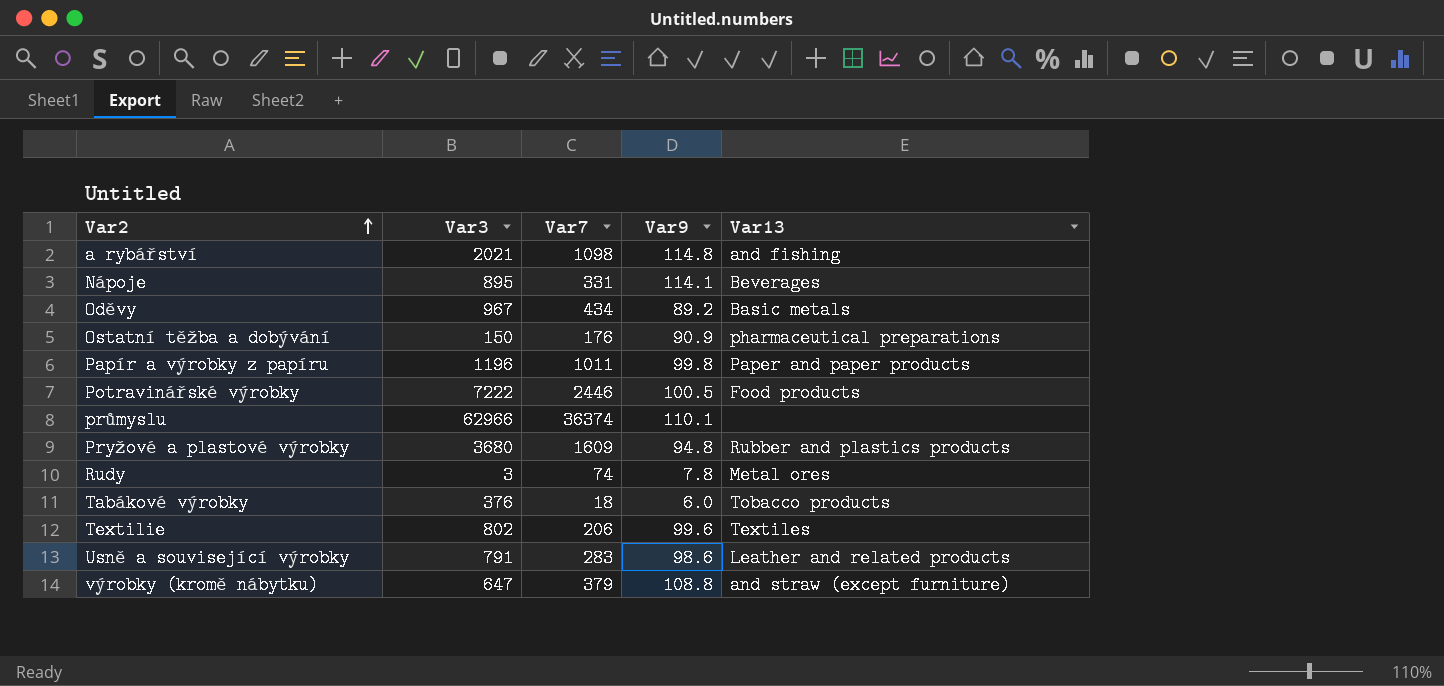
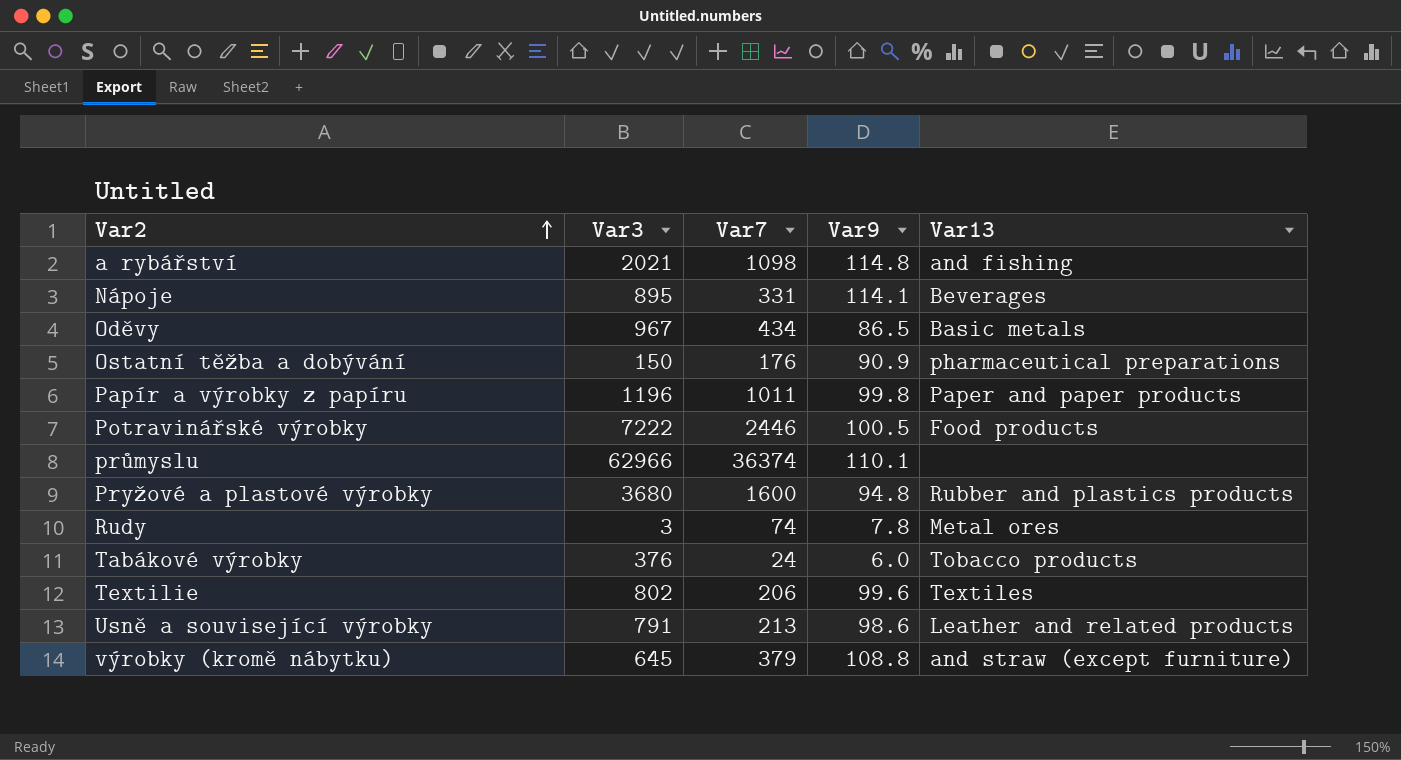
Oděvy | Var9: 89.2 -> 86.5
Pryžové a plastové výrobky | Var7: 1609 -> 1600
Tabákové výrobky | Var7: 18 -> 24
Usně a související výrobky | Var7: 283 -> 213
výrobky (kromě nábytku) | Var3: 647 -> 645

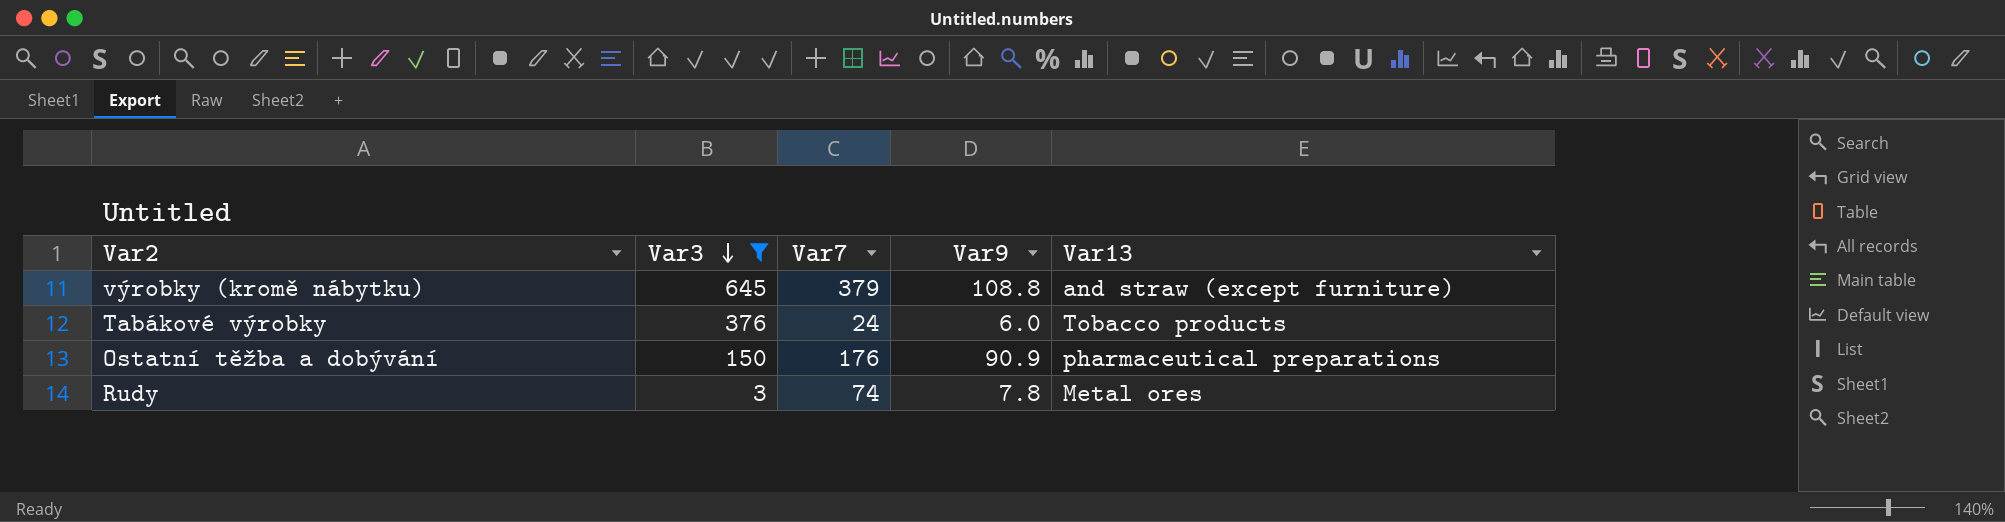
filter: none -> Var3 <= 645
row order: Var2 ascending -> Var3 descending

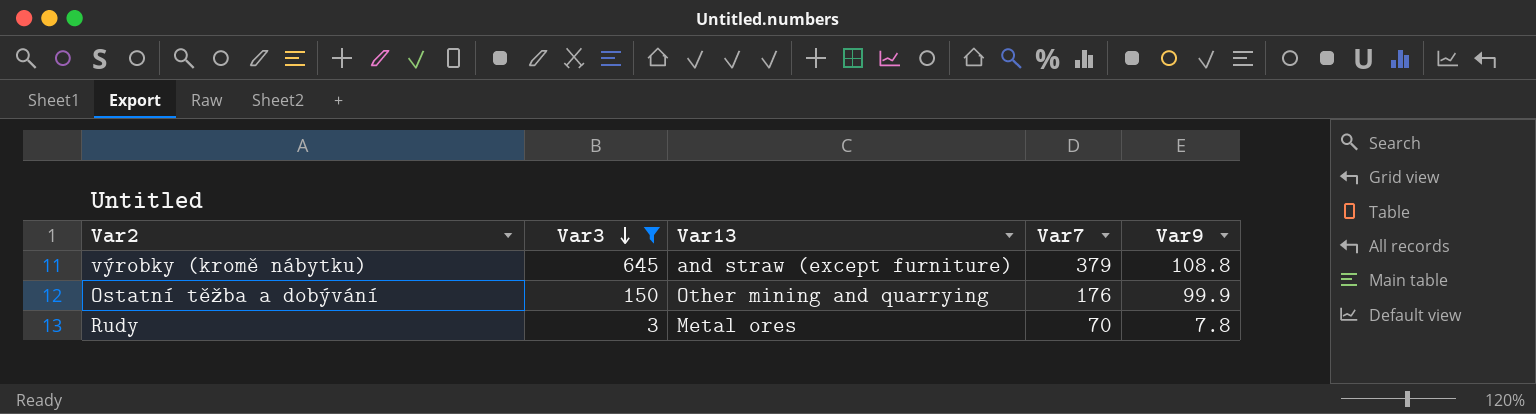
column Var13 | position: 5 -> 3
row Tabákové výrobky: 376 | 24 | 6.0 | Tobacco products -> none
Ostatní těžba a dobývání | Var13: pharmaceutical preparations -> Other mining and quarrying
Ostatní těžba a dobývání | Var9: 90.9 -> 99.9
Rudy | Var7: 74 -> 70

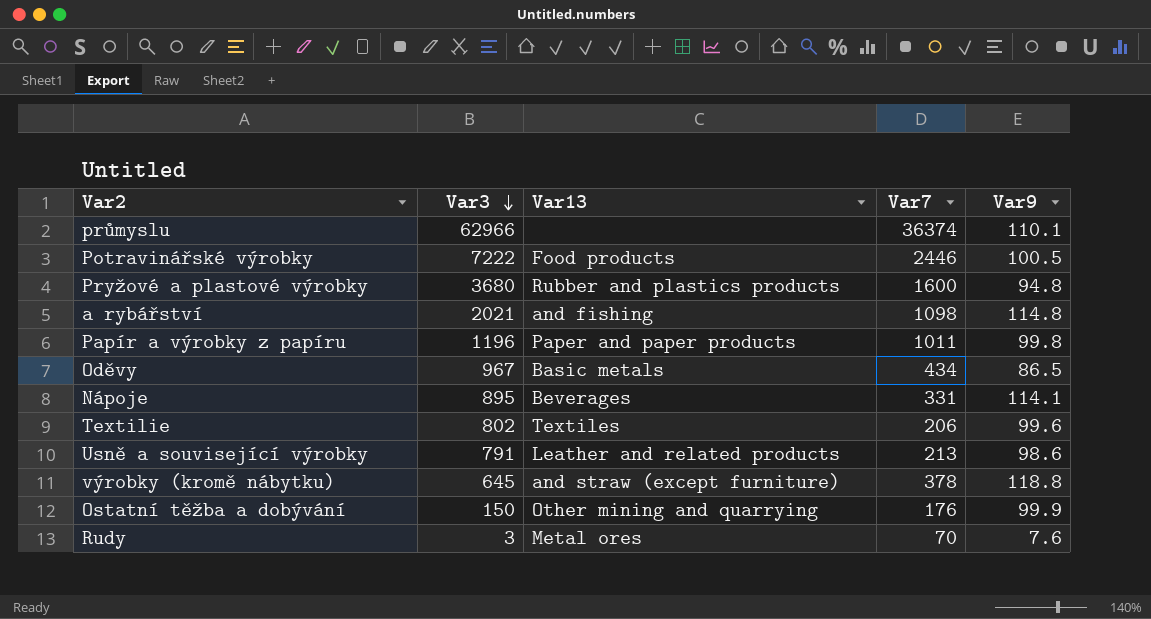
filter: Var3 <= 645 -> none
výrobky (kromě nábytku) | Var7: 379 -> 378
výrobky (kromě nábytku) | Var9: 108.8 -> 118.8
Rudy | Var9: 7.8 -> 7.6

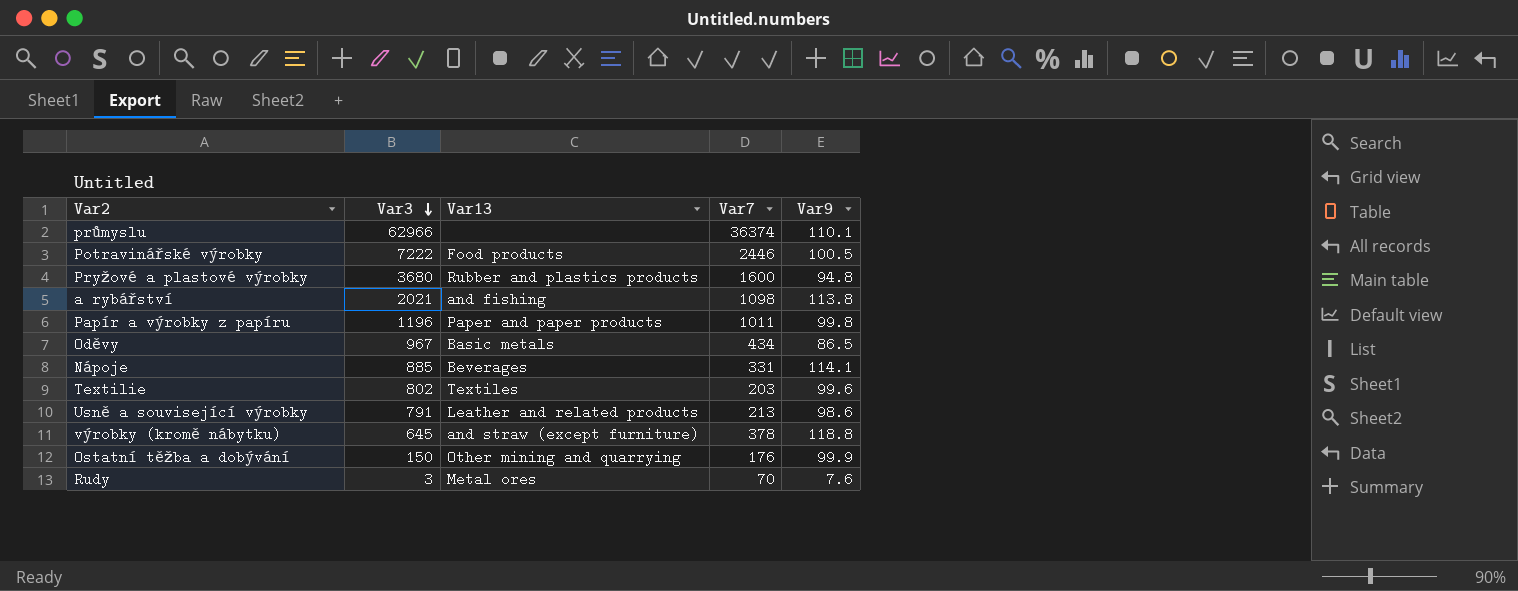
a rybářství | Var9: 114.8 -> 113.8
Nápoje | Var3: 895 -> 885
Textilie | Var7: 206 -> 203

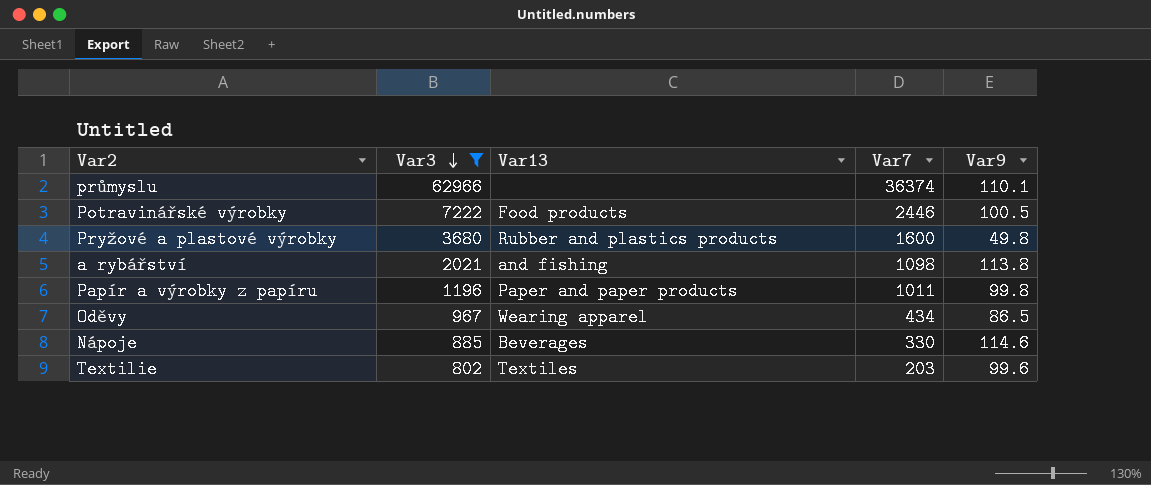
filter: none -> Var3 >= 802
Pryžové a plastové výrobky | Var9: 94.8 -> 49.8
Oděvy | Var13: Basic metals -> Wearing apparel
Nápoje | Var7: 331 -> 330
Nápoje | Var9: 114.1 -> 114.6

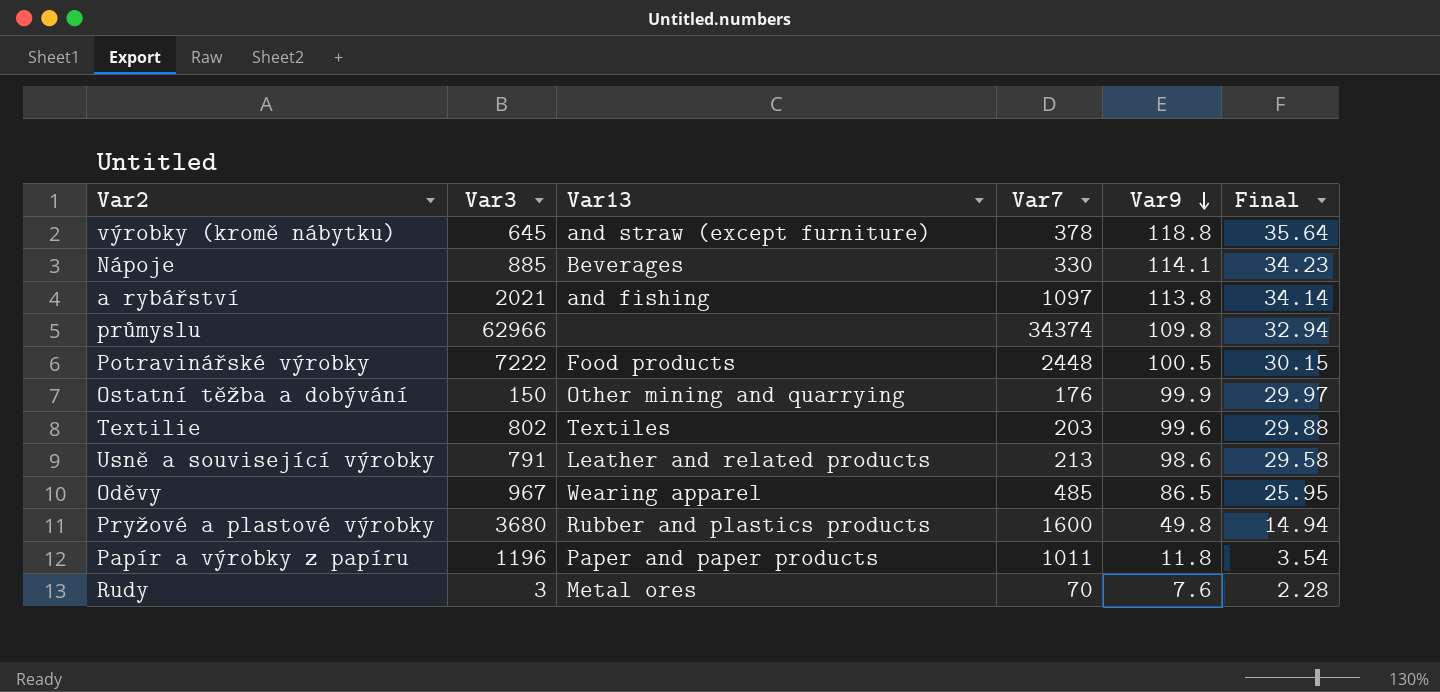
filter: Var3 >= 802 -> none
row order: Var3 descending -> Var9 descending
column Final | formula: none -> [Var9] * 0.3
Nápoje | Var9: 114.6 -> 114.1
a rybářství | Var7: 1098 -> 1097
průmyslu | Var7: 36374 -> 34374
průmyslu | Var9: 110.1 -> 109.8
Potravinářské výrobky | Var7: 2446 -> 2448
Oděvy | Var7: 434 -> 485
Papír a výrobky z papíru | Var9: 99.8 -> 11.8

